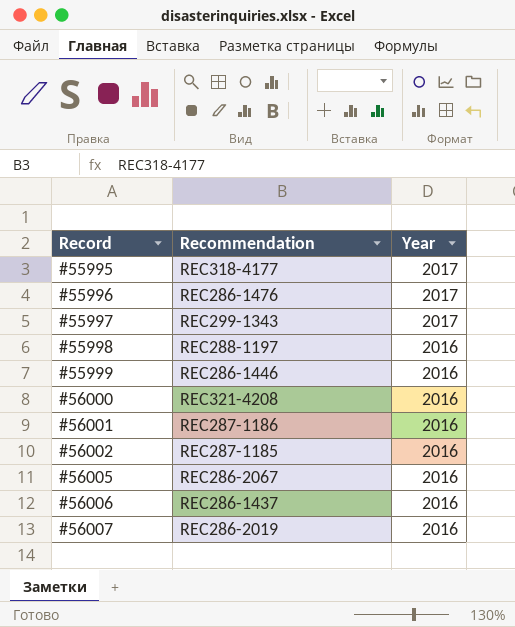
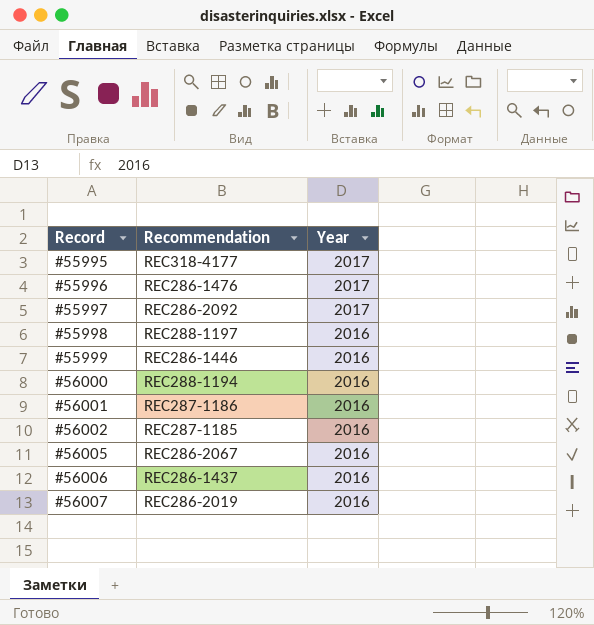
#55997 | Recommendation: REC299-1343 -> REC286-2092
#56000 | Recommendation: REC321-4208 -> REC288-1194

